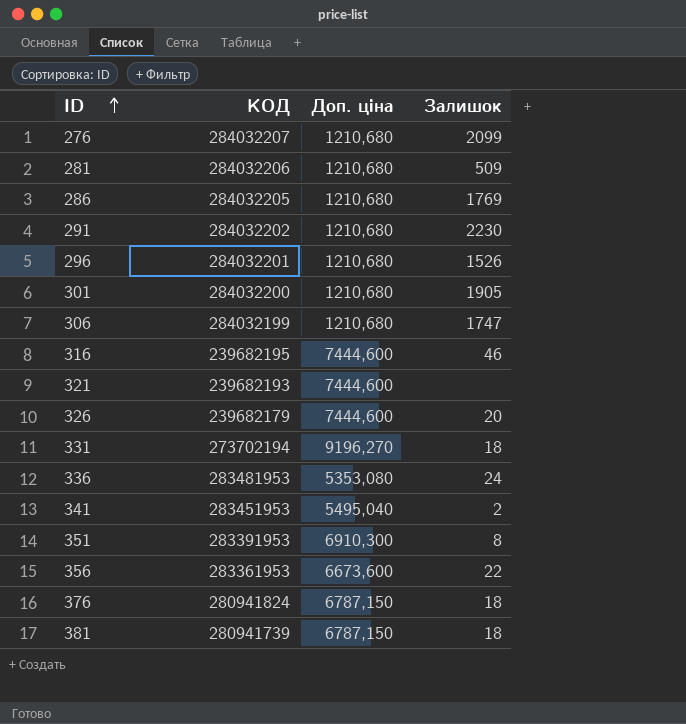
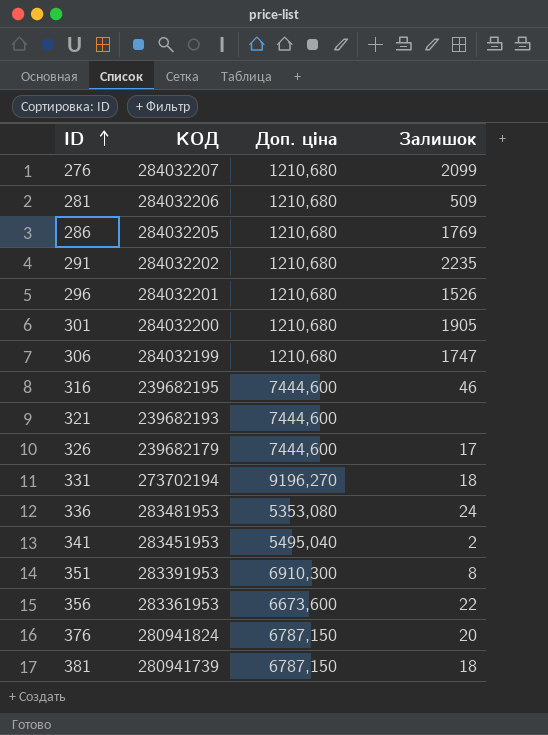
291 | Залишок: 2230 -> 2235
326 | Залишок: 20 -> 17
376 | Залишок: 18 -> 20

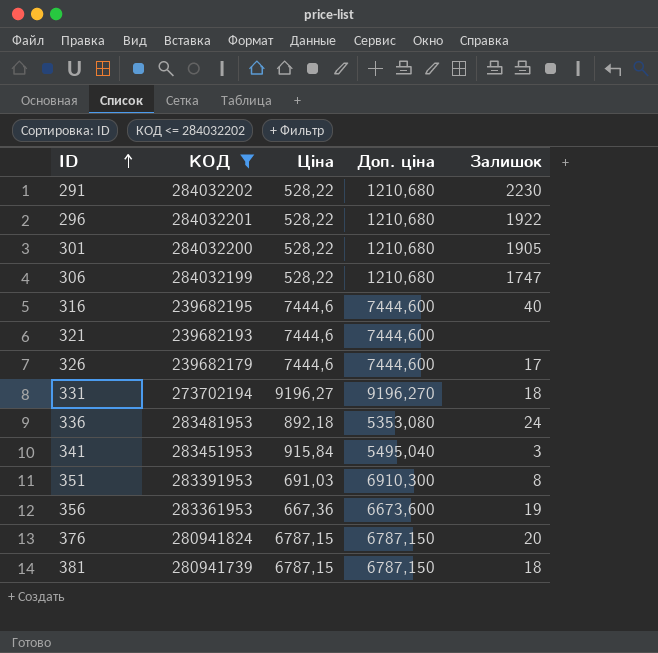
filter: none -> КОД <= 284032202
column Ціна | position: none -> 3
291 | Залишок: 2235 -> 2230
296 | Залишок: 1526 -> 1922
316 | Залишок: 46 -> 40
341 | Залишок: 2 -> 3
356 | Залишок: 22 -> 19

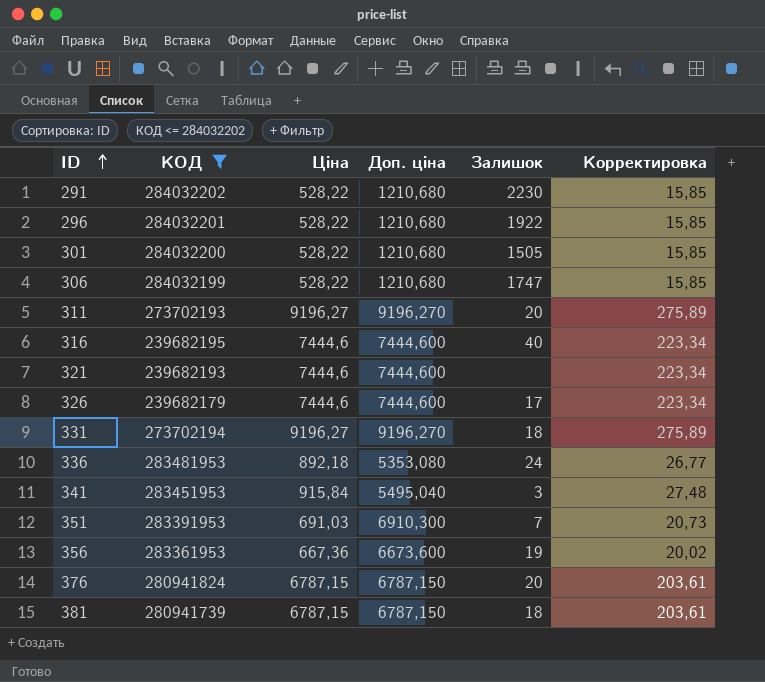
column Корректировка | formula: none -> [Ціна] * 0,03
301 | Залишок: 1905 -> 1505
row 311: none -> 273702193 | 9196,27 | 9196,270 | 20 | 275,89
351 | Залишок: 8 -> 7

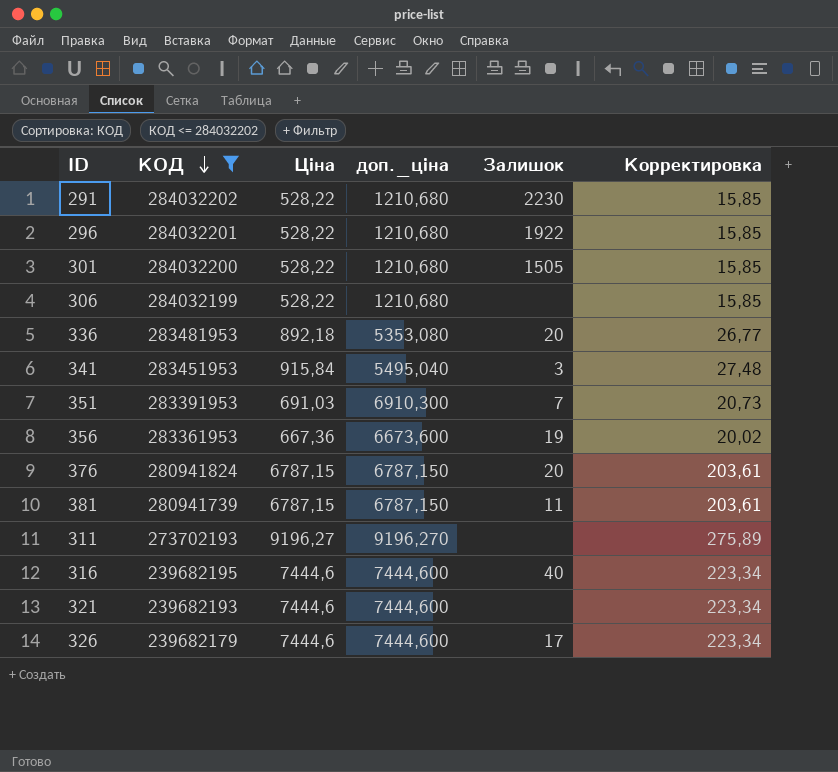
row order: ID ascending -> КОД descending
column name: Доп. ціна -> доп._ціна
row 331: 273702194 | 9196,27 | 9196,270 | 18 | 275,89 -> none
306 | Залишок: 1747 -> none
336 | Залишок: 24 -> 20
381 | Залишок: 18 -> 11
311 | Залишок: 20 -> none

